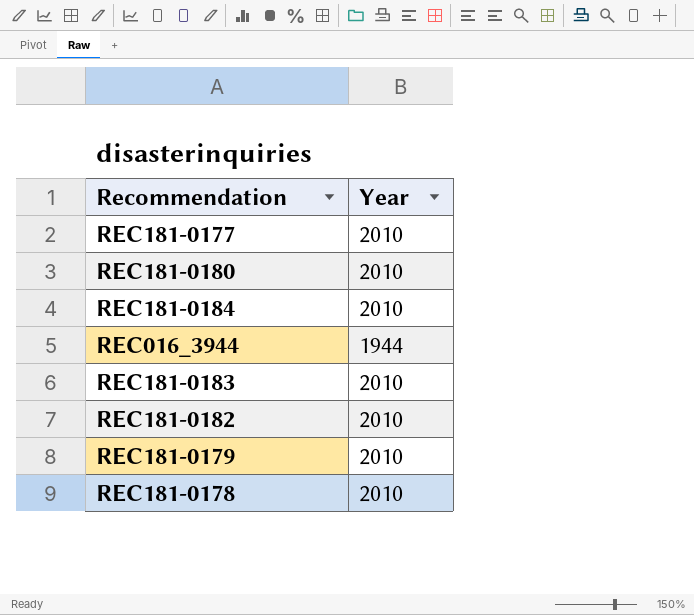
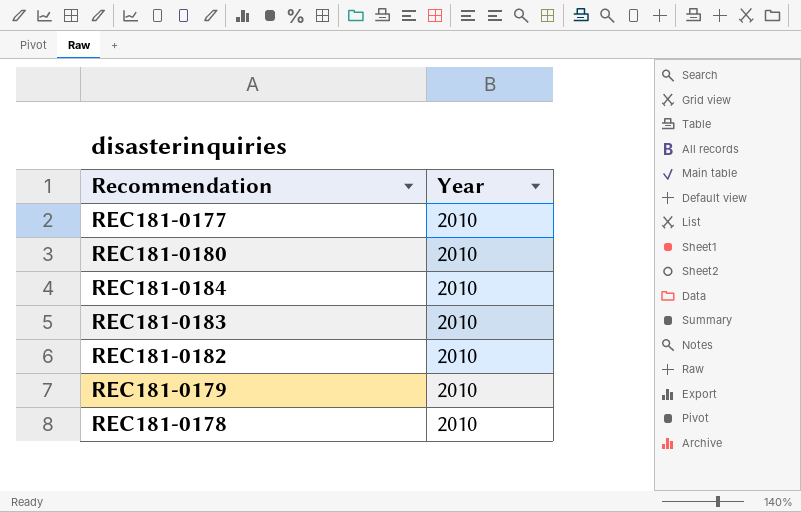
row REC016_3944: 1944 -> none

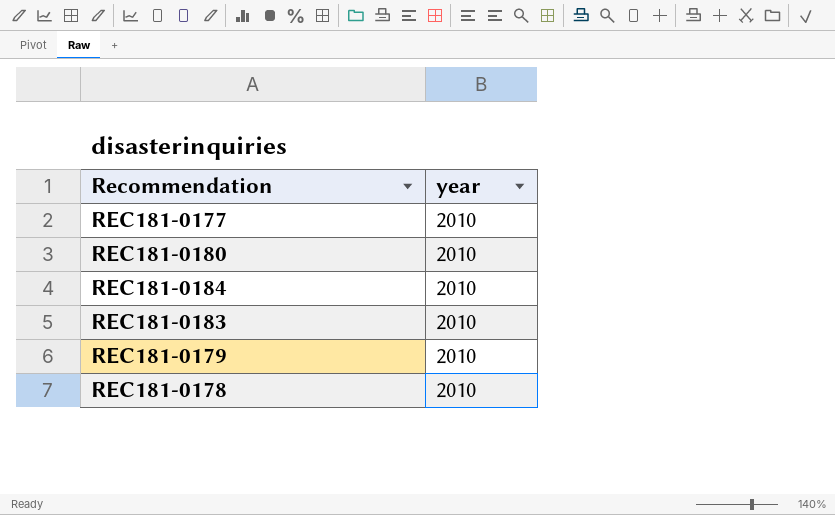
column name: Year -> year
row REC181-0182: 2010 -> none

